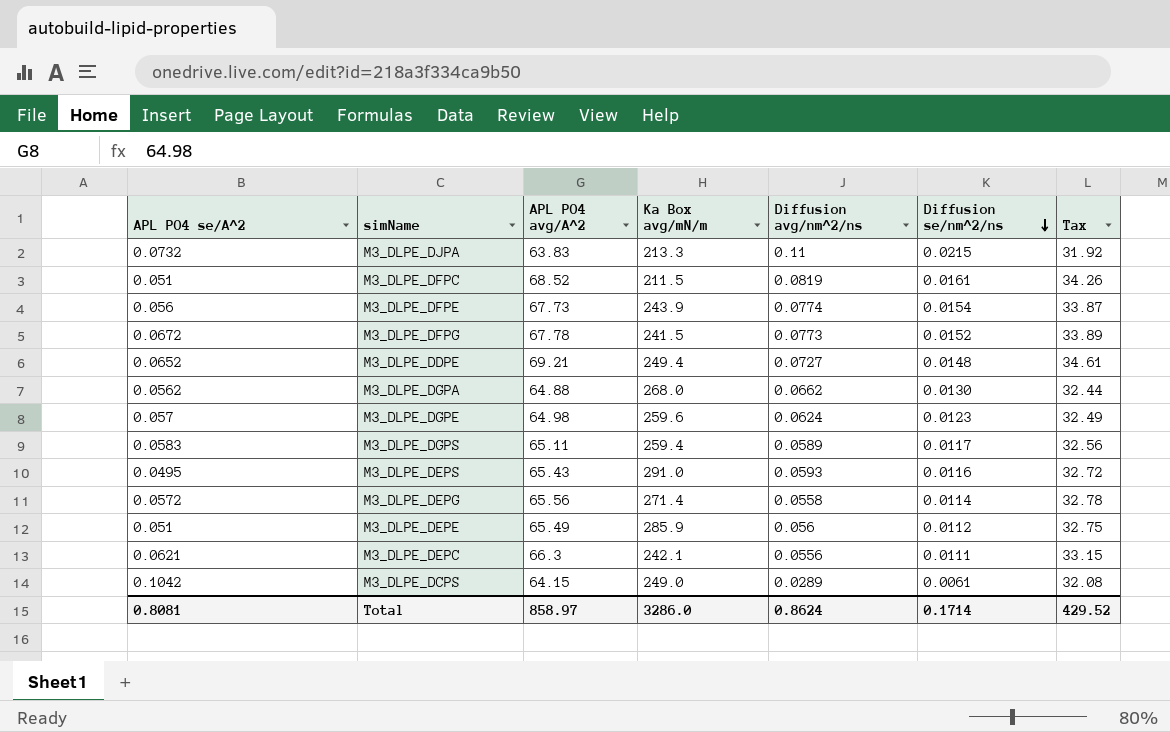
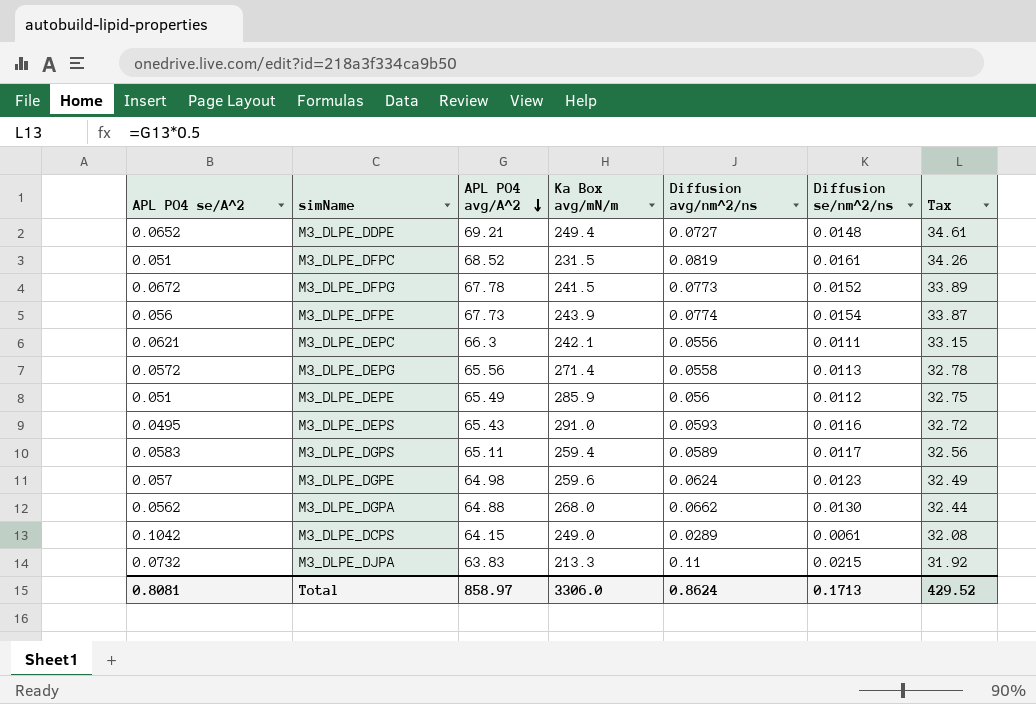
row order: Diffusion se/nm^2/ns descending -> APL PO4 avg/A^2 descending
M3_DLPE_DFPC | Ka Box avg/mN/m: 211.5 -> 231.5
M3_DLPE_DEPG | Diffusion se/nm^2/ns: 0.0114 -> 0.0113
Total | Ka Box avg/mN/m: 3286.0 -> 3306.0
Total | Diffusion se/nm^2/ns: 0.1714 -> 0.1713

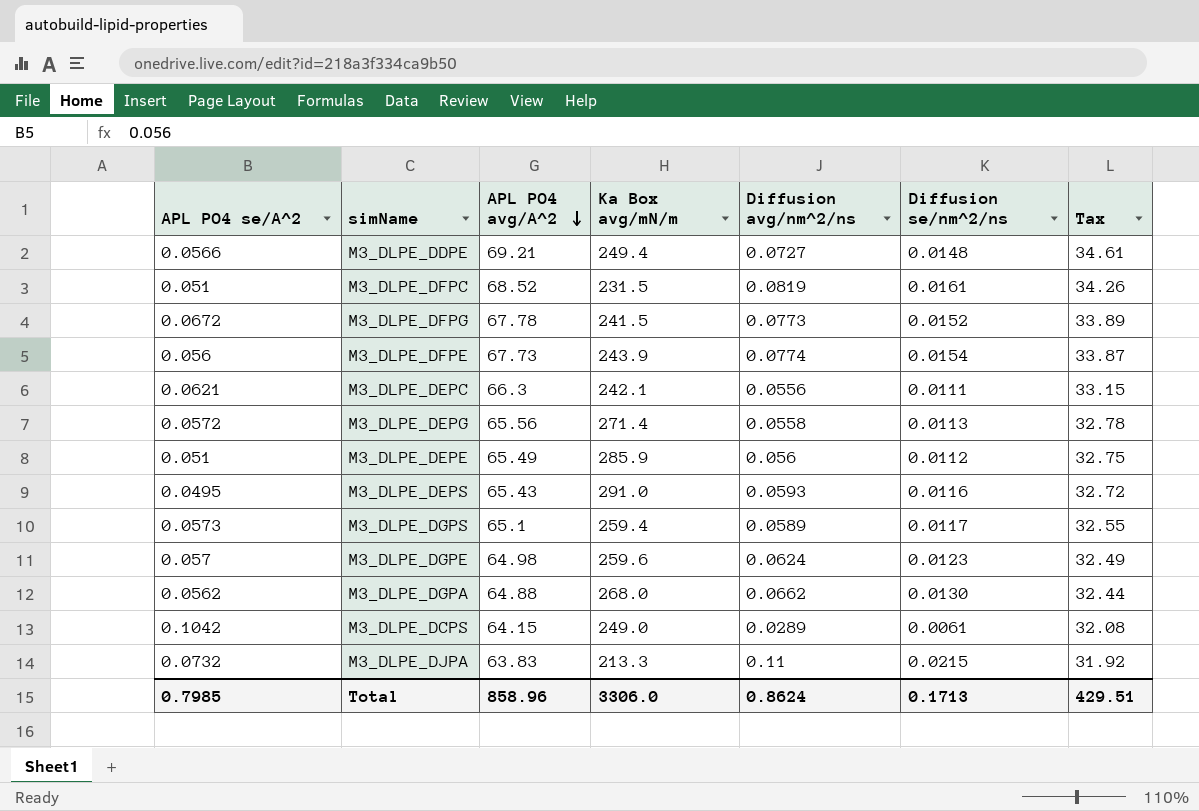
M3_DLPE_DDPE | APL PO4 se/A^2: 0.0652 -> 0.0566
M3_DLPE_DGPS | APL PO4 se/A^2: 0.0583 -> 0.0573
M3_DLPE_DGPS | APL PO4 avg/A^2: 65.11 -> 65.1
M3_DLPE_DGPS | Tax: 32.56 -> 32.55
Total | APL PO4 se/A^2: 0.8081 -> 0.7985
Total | APL PO4 avg/A^2: 858.97 -> 858.96
Total | Tax: 429.52 -> 429.51

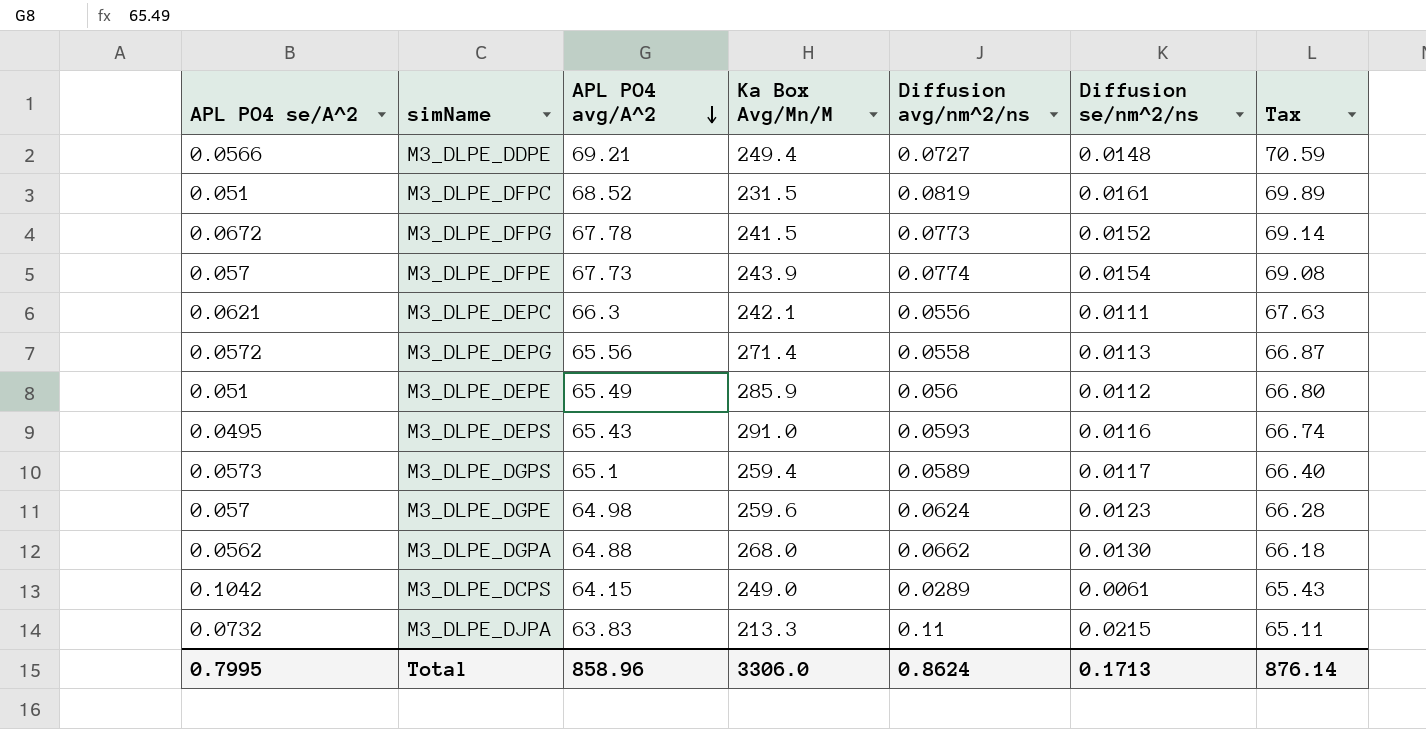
column name: Ka Box avg/mN/m -> Ka Box Avg/Mn/M
column Tax | formula: [APL PO4 avg/A^2] * 0.5 -> [APL PO4 avg/A^2] * 1.02
M3_DLPE_DFPE | APL PO4 se/A^2: 0.056 -> 0.057
Total | APL PO4 se/A^2: 0.7985 -> 0.7995
Total | Tax: 429.51 -> 876.14

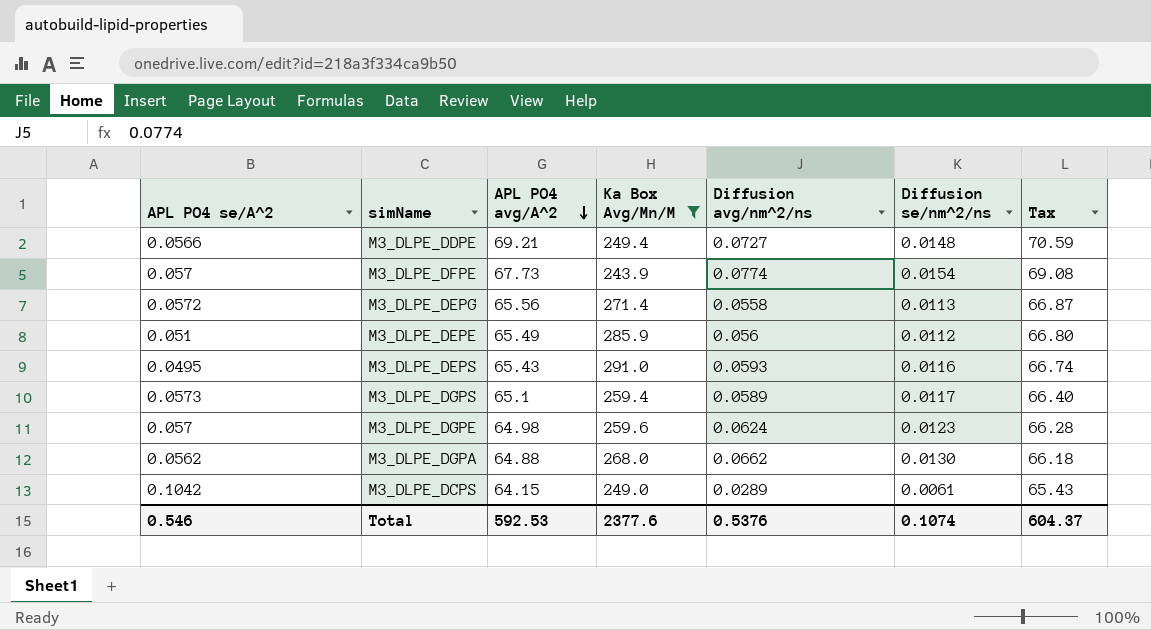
filter: none -> Ka Box Avg/Mn/M >= 243.9
Total | APL PO4 se/A^2: 0.7995 -> 0.546
Total | APL PO4 avg/A^2: 858.96 -> 592.53
Total | Ka Box Avg/Mn/M: 3306.0 -> 2377.6
Total | Diffusion avg/nm^2/ns: 0.8624 -> 0.5376
Total | Diffusion se/nm^2/ns: 0.1713 -> 0.1074
Total | Tax: 876.14 -> 604.37

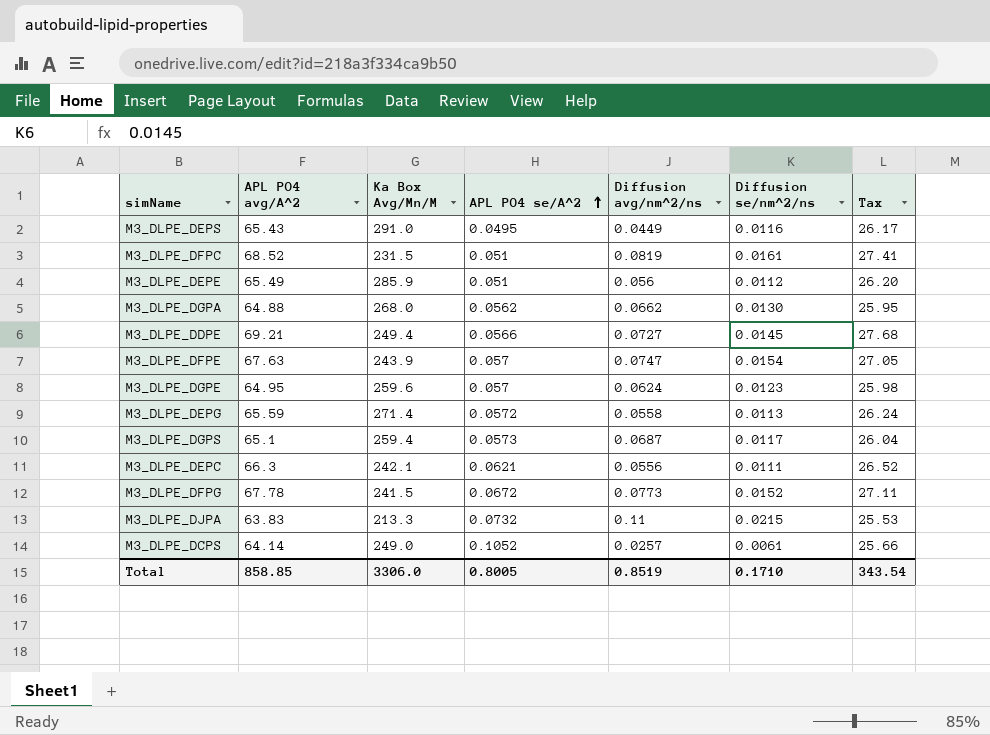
filter: Ka Box Avg/Mn/M >= 243.9 -> none
row order: APL PO4 avg/A^2 descending -> APL PO4 se/A^2 ascending
column APL PO4 se/A^2 | position: 1 -> 4
column Tax | formula: [APL PO4 avg/A^2] * 1.02 -> [APL PO4 avg/A^2] * 0.4
M3_DLPE_DEPS | Diffusion avg/nm^2/ns: 0.0593 -> 0.0449
M3_DLPE_DDPE | Diffusion se/nm^2/ns: 0.0148 -> 0.0145
M3_DLPE_DFPE | APL PO4 avg/A^2: 67.73 -> 67.63
M3_DLPE_DFPE | Diffusion avg/nm^2/ns: 0.0774 -> 0.0747
M3_DLPE_DGPE | APL PO4 avg/A^2: 64.98 -> 64.95
M3_DLPE_DEPG | APL PO4 avg/A^2: 65.56 -> 65.59
M3_DLPE_DGPS | Diffusion avg/nm^2/ns: 0.0589 -> 0.0687
M3_DLPE_DCPS | APL PO4 avg/A^2: 64.15 -> 64.14
M3_DLPE_DCPS | APL PO4 se/A^2: 0.1042 -> 0.1052
M3_DLPE_DCPS | Diffusion avg/nm^2/ns: 0.0289 -> 0.0257
Total | APL PO4 avg/A^2: 592.53 -> 858.85
Total | Ka Box Avg/Mn/M: 2377.6 -> 3306.0
Total | APL PO4 se/A^2: 0.546 -> 0.8005
Total | Diffusion avg/nm^2/ns: 0.5376 -> 0.8519
Total | Diffusion se/nm^2/ns: 0.1074 -> 0.1710
Total | Tax: 604.37 -> 343.54

